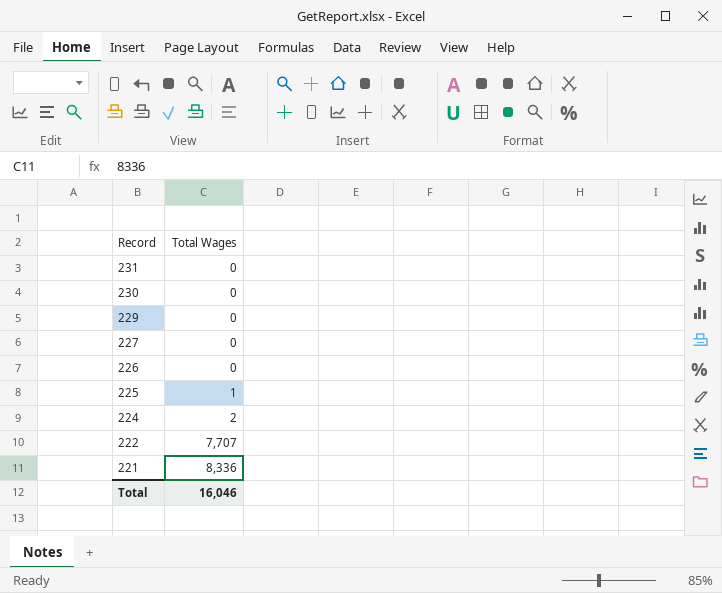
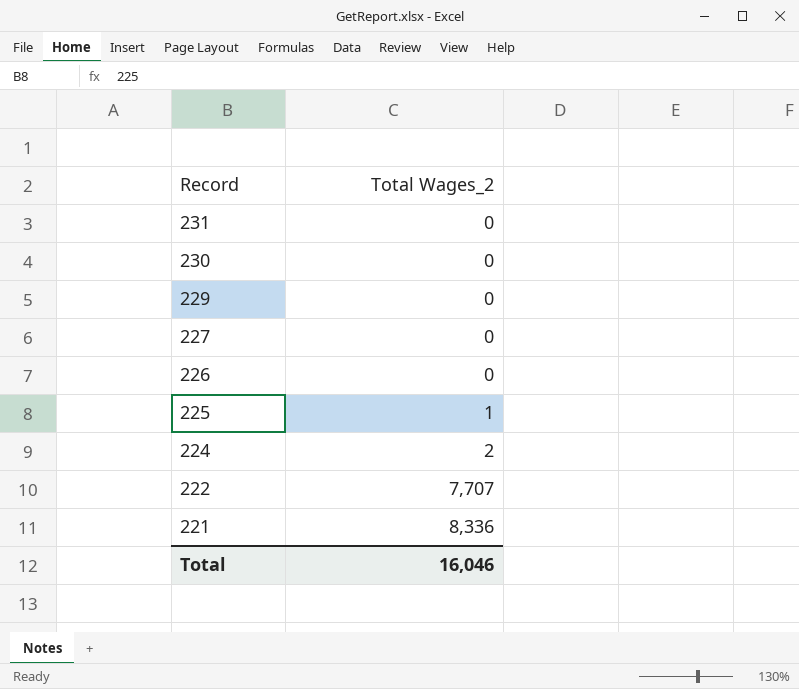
column name: Total Wages -> Total Wages_2

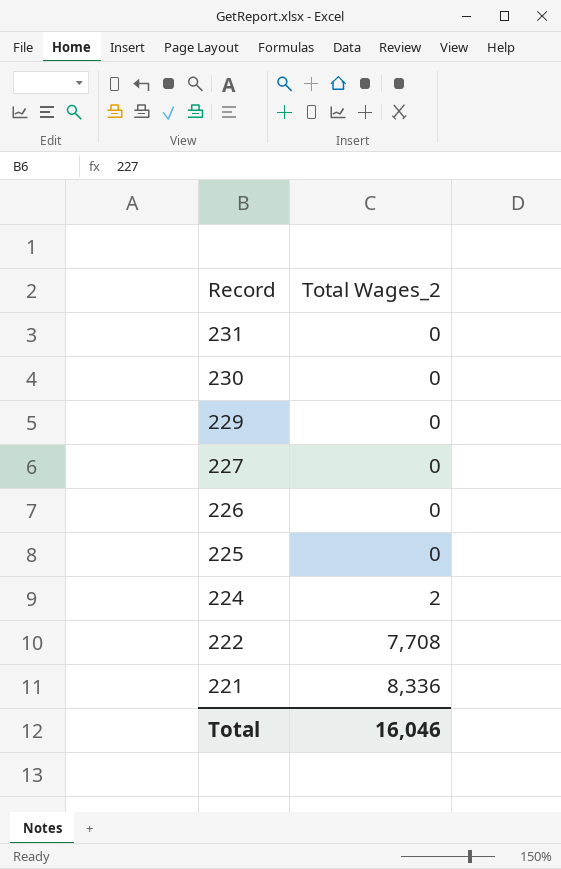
225 | Total Wages_2: 1 -> 0
222 | Total Wages_2: 7,707 -> 7,708

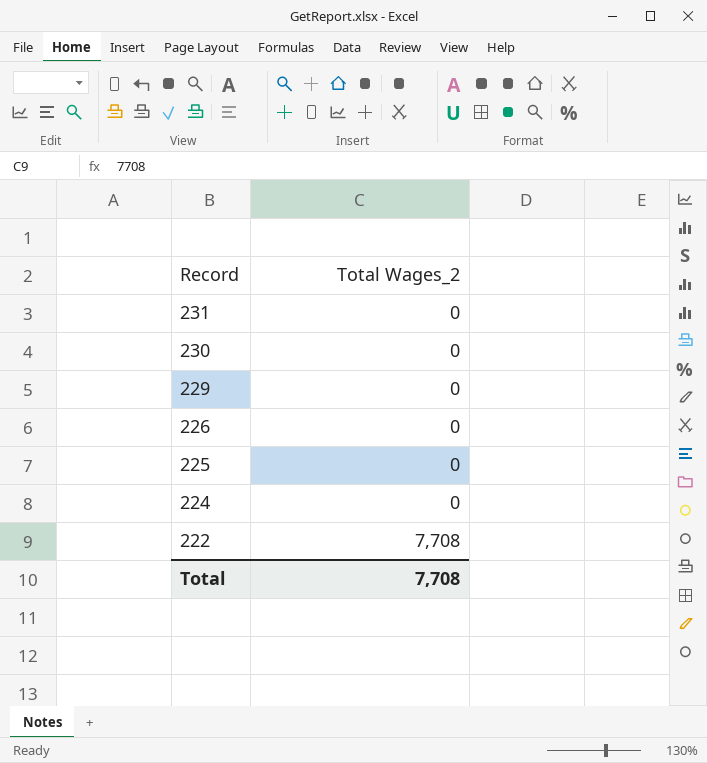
row 227: 0 -> none
row 221: 8,336 -> none
224 | Total Wages_2: 2 -> 0
Total | Total Wages_2: 16,046 -> 7,708

